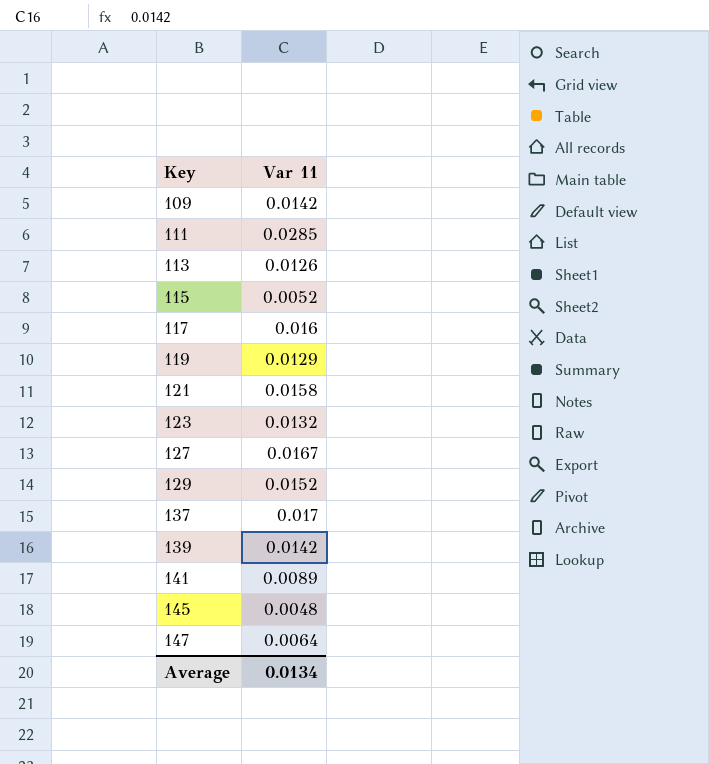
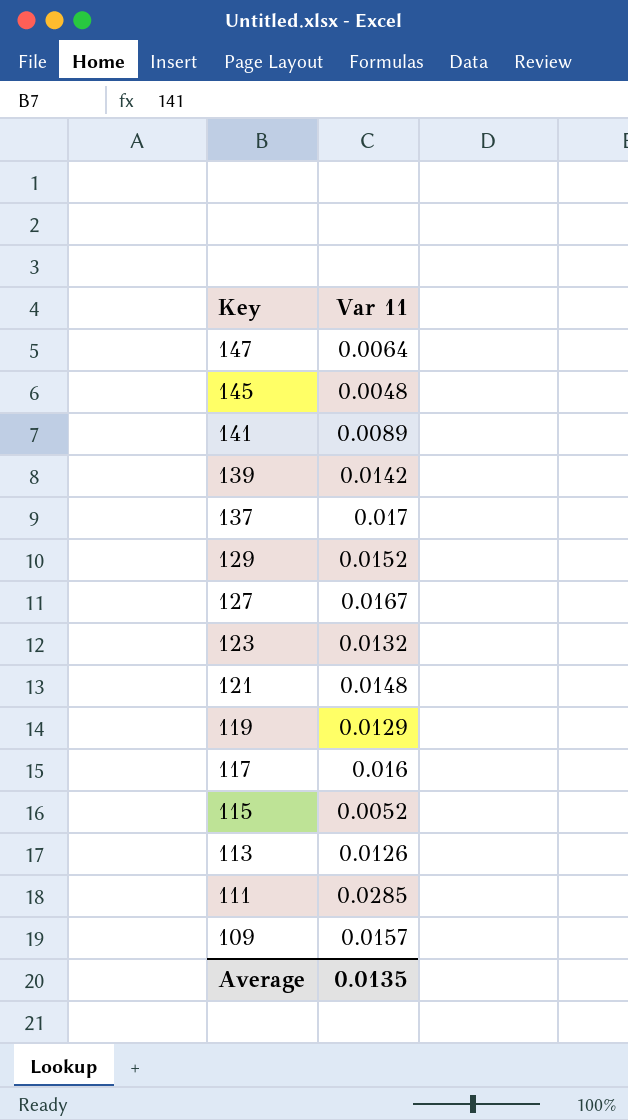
row order: Key ascending -> Key descending
121 | Var 11: 0.0158 -> 0.0148
109 | Var 11: 0.0142 -> 0.0157
Average | Var 11: 0.0134 -> 0.0135

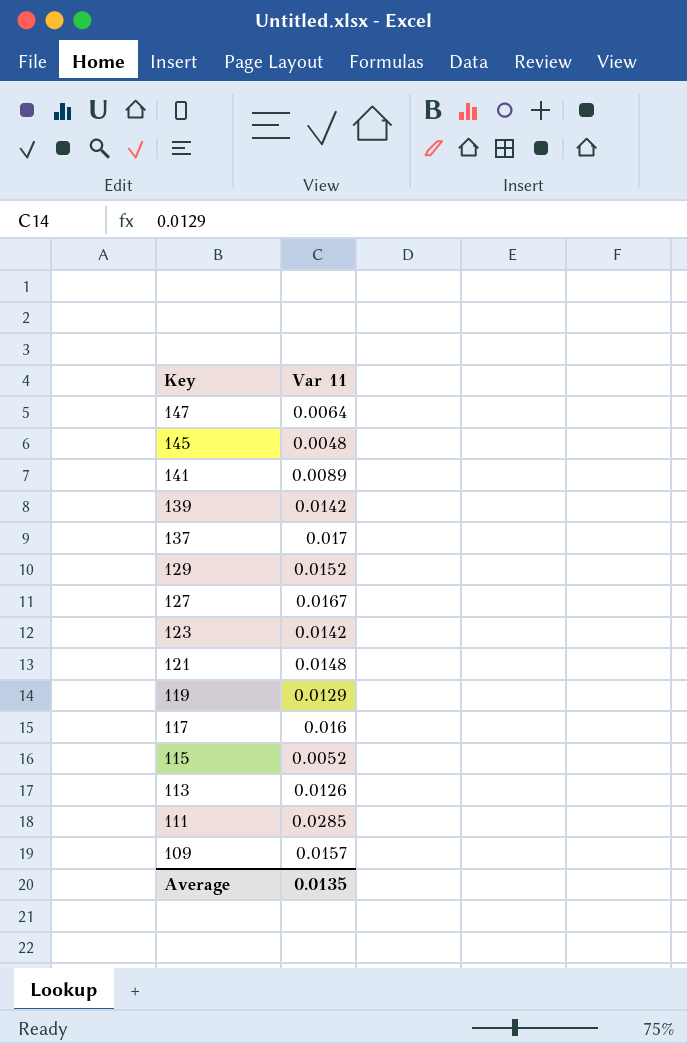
123 | Var 11: 0.0132 -> 0.0142

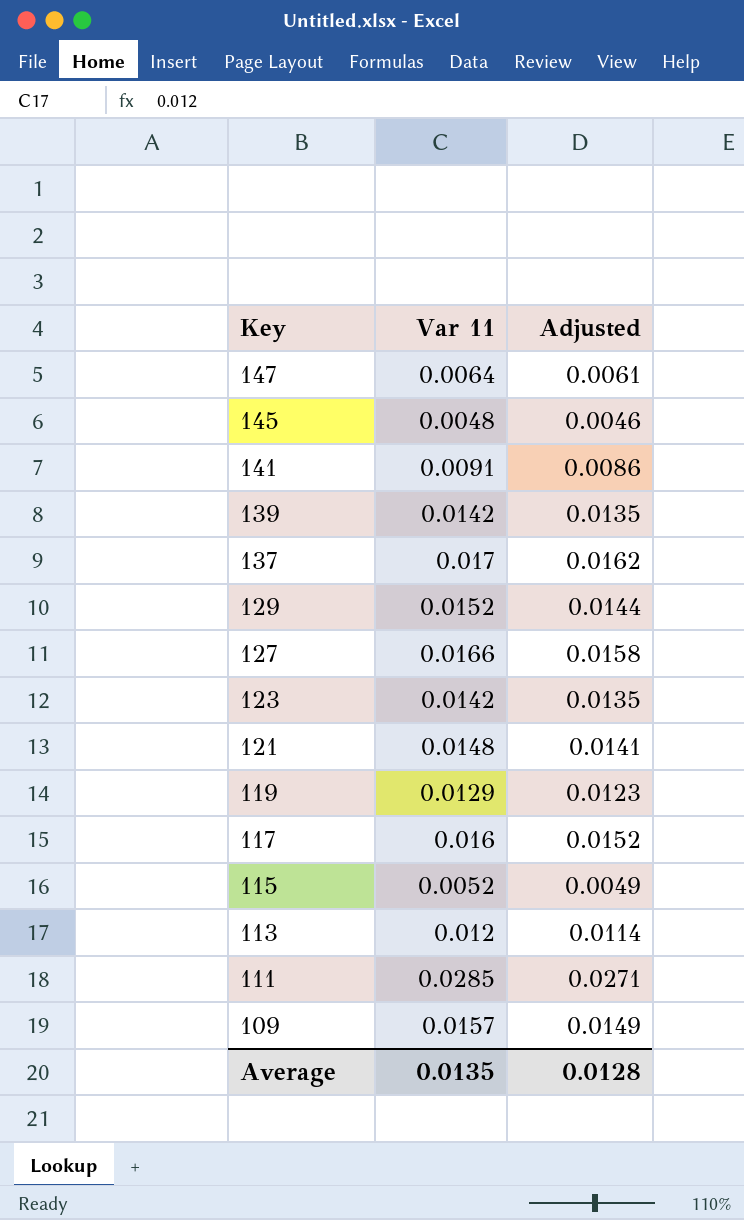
column Adjusted | formula: none -> [Var 11] * 0.95
141 | Var 11: 0.0089 -> 0.0091
127 | Var 11: 0.0167 -> 0.0166
113 | Var 11: 0.0126 -> 0.012

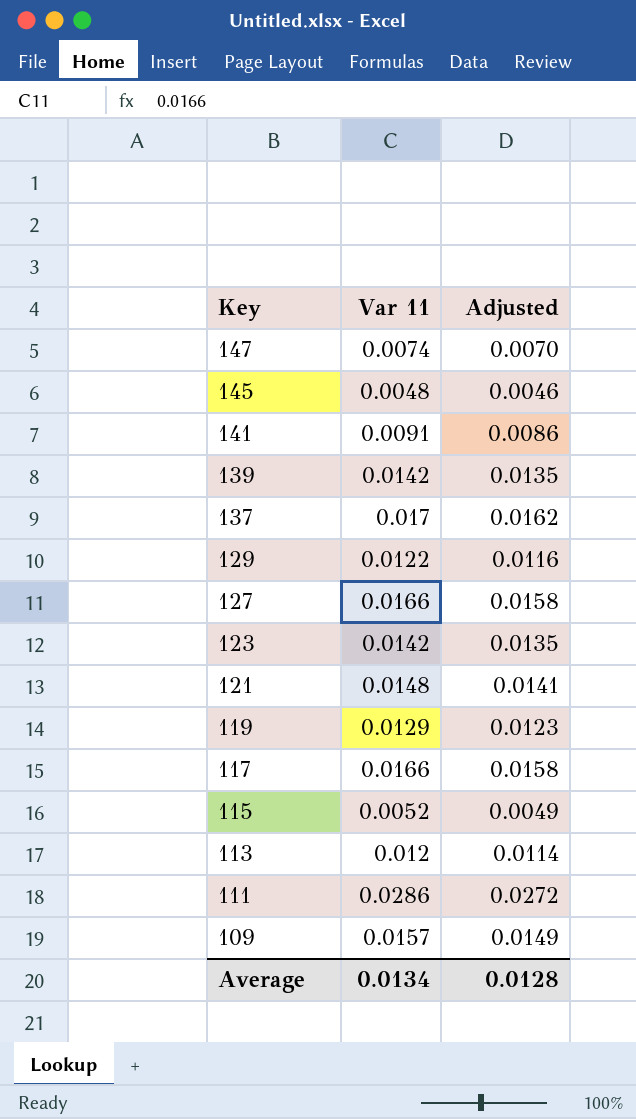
147 | Var 11: 0.0064 -> 0.0074
147 | Adjusted: 0.0061 -> 0.0070
129 | Var 11: 0.0152 -> 0.0122
129 | Adjusted: 0.0144 -> 0.0116
117 | Var 11: 0.016 -> 0.0166
117 | Adjusted: 0.0152 -> 0.0158
111 | Var 11: 0.0285 -> 0.0286
111 | Adjusted: 0.0271 -> 0.0272
Average | Var 11: 0.0135 -> 0.0134

